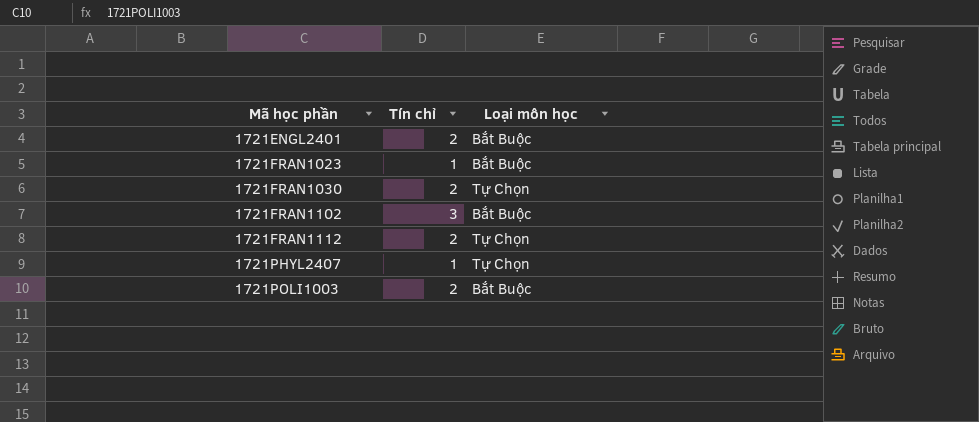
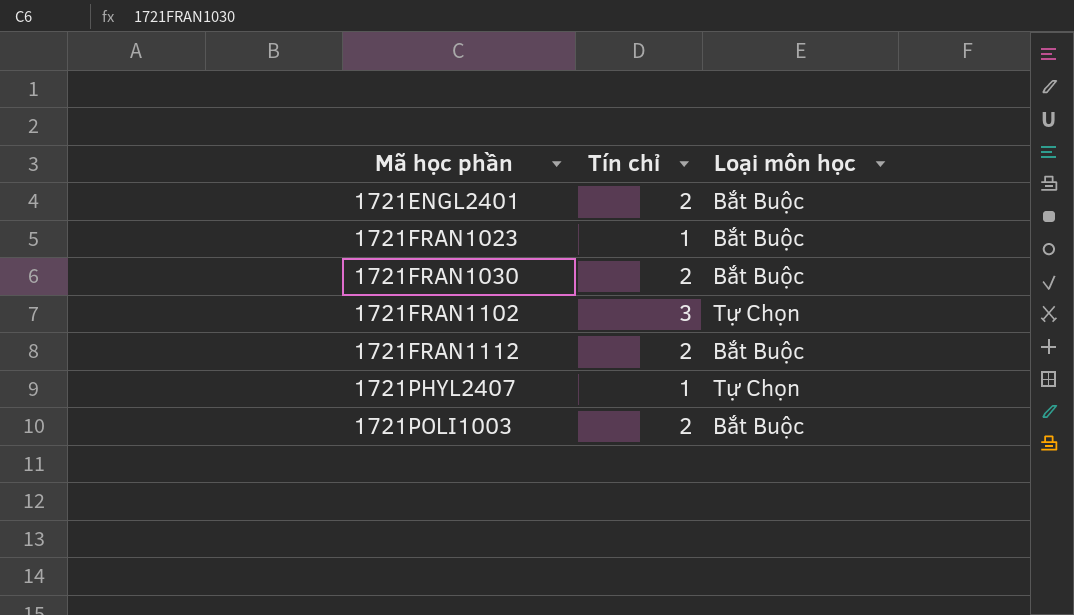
1721FRAN1030 | Loại môn học: Tự Chọn -> Bắt Buộc
1721FRAN1102 | Loại môn học: Bắt Buộc -> Tự Chọn
1721FRAN1112 | Loại môn học: Tự Chọn -> Bắt Buộc

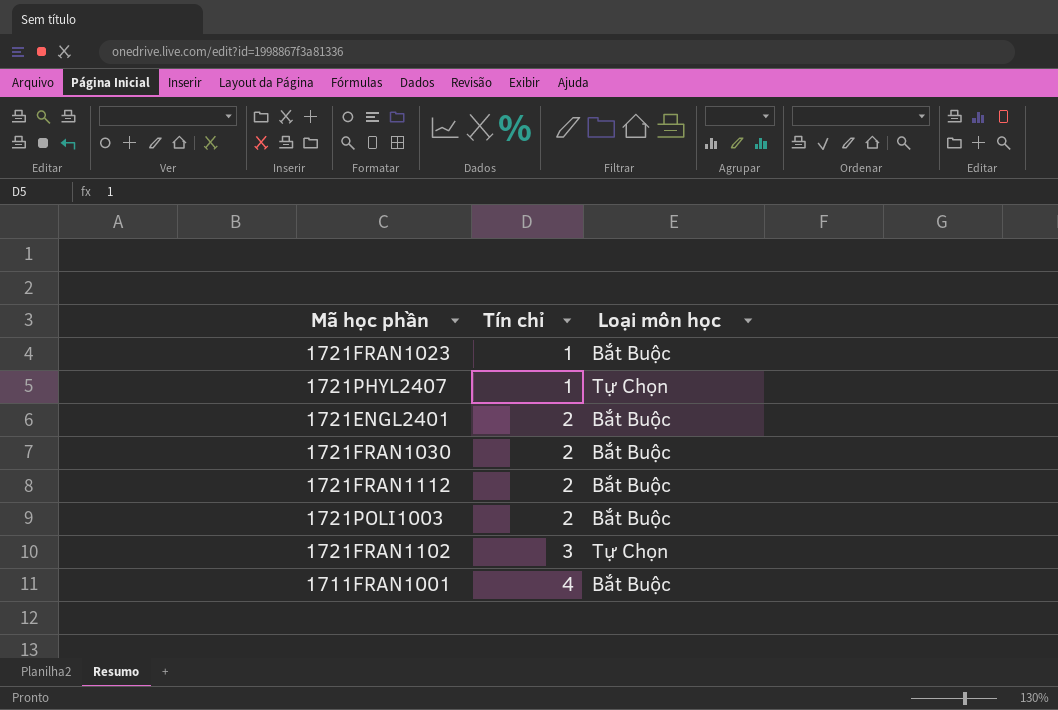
row order: Mã học phần ascending -> Tín chỉ ascending
row 1711FRAN1001: none -> 4 | Bắt Buộc

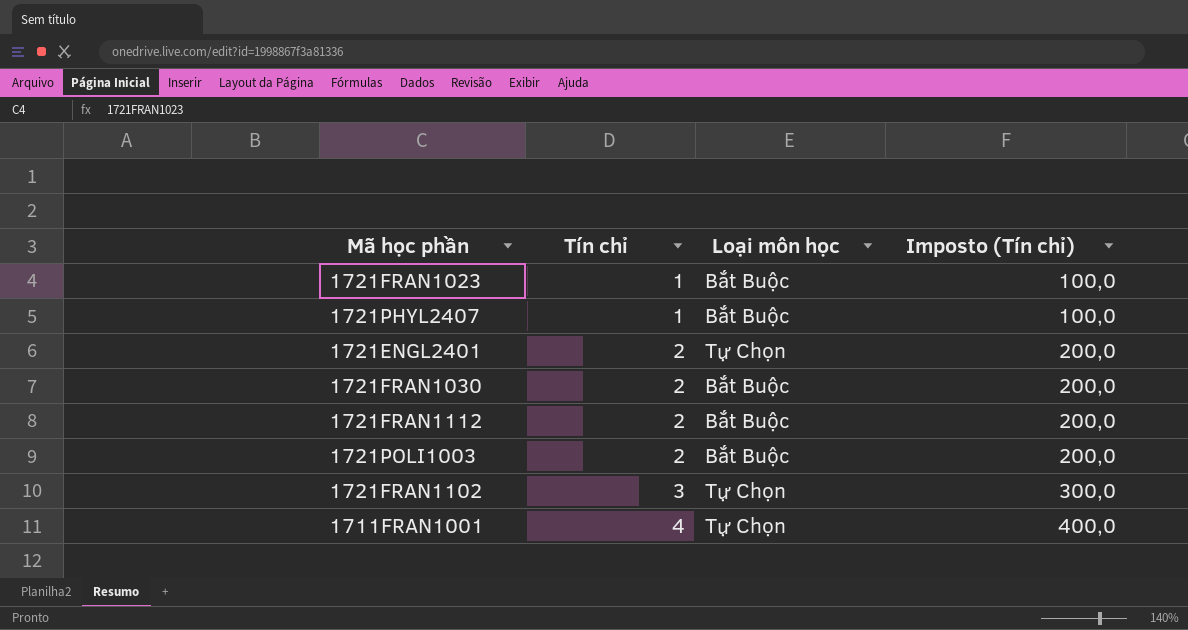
column Imposto (Tín chỉ) | formula: none -> [Tín chỉ] * 100
1721PHYL2407 | Loại môn học: Tự Chọn -> Bắt Buộc
1721ENGL2401 | Loại môn học: Bắt Buộc -> Tự Chọn
1711FRAN1001 | Loại môn học: Bắt Buộc -> Tự Chọn

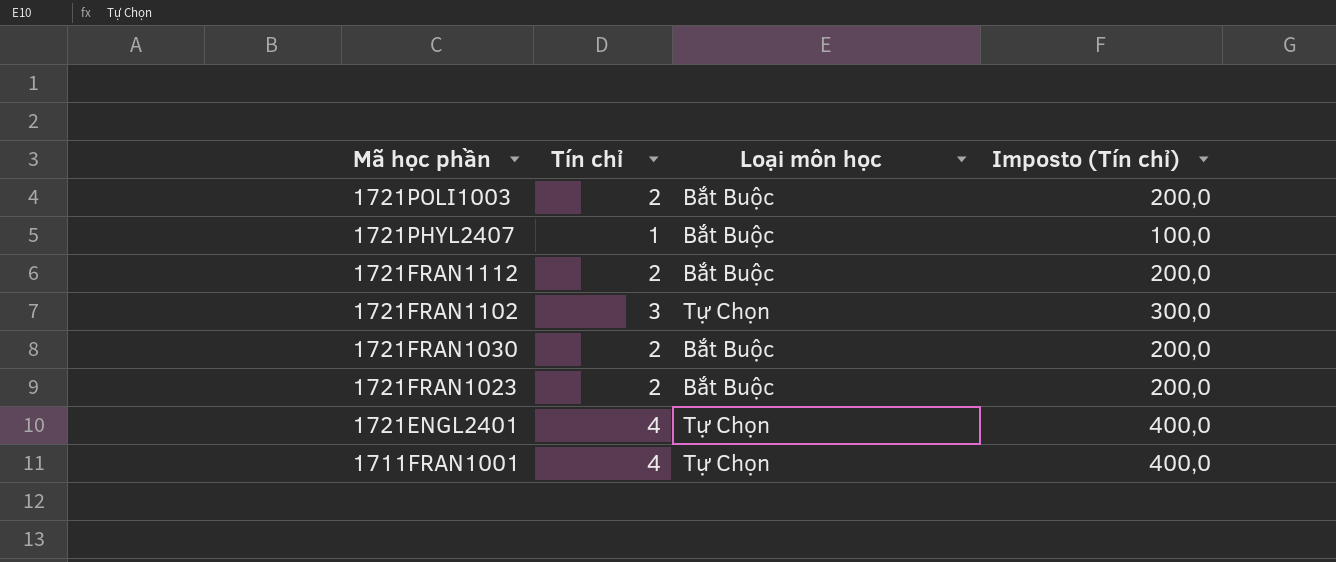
row order: Tín chỉ ascending -> Mã học phần descending
1721FRAN1023 | Tín chỉ: 1 -> 2
1721FRAN1023 | Imposto (Tín chỉ): 100,0 -> 200,0
1721ENGL2401 | Tín chỉ: 2 -> 4
1721ENGL2401 | Imposto (Tín chỉ): 200,0 -> 400,0

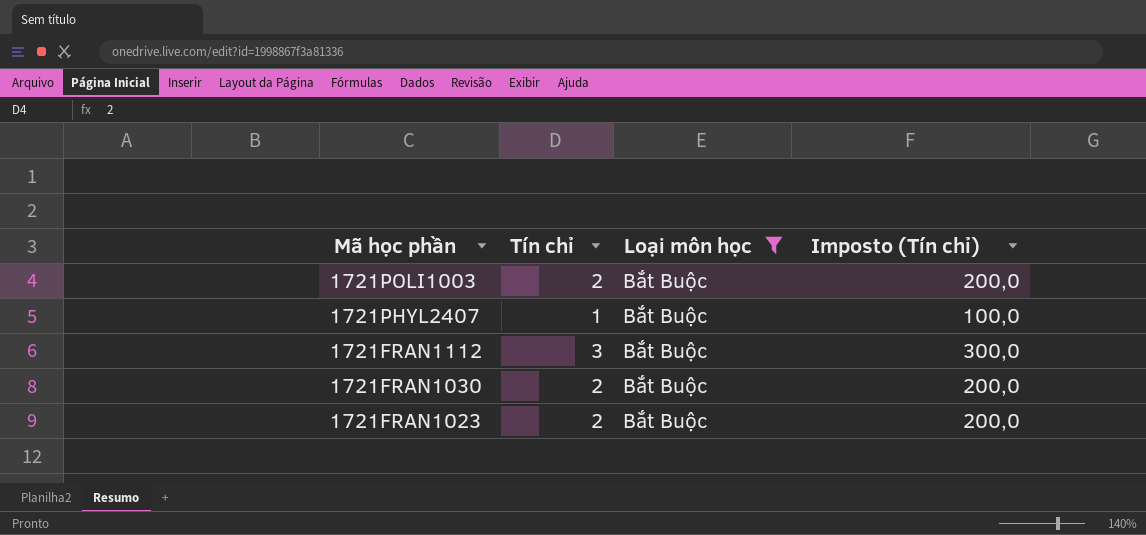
filter: none -> Loại môn học = Bắt Buộc
1721FRAN1112 | Tín chỉ: 2 -> 3
1721FRAN1112 | Imposto (Tín chỉ): 200,0 -> 300,0

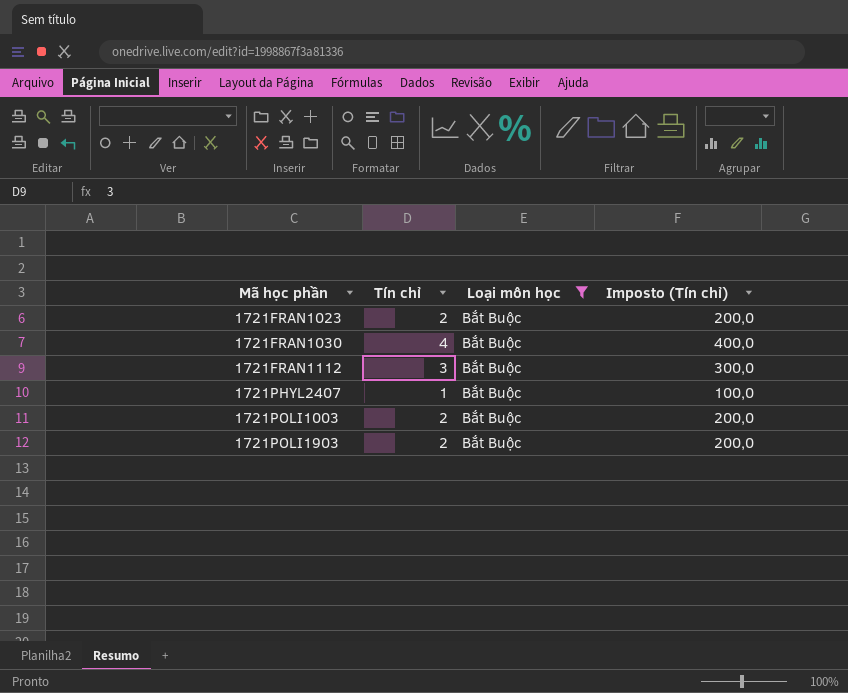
row order: Mã học phần descending -> Mã học phần ascending
1721FRAN1030 | Tín chỉ: 2 -> 4
1721FRAN1030 | Imposto (Tín chỉ): 200,0 -> 400,0
row 1721POLI1903: none -> 2 | Bắt Buộc | 200,0

